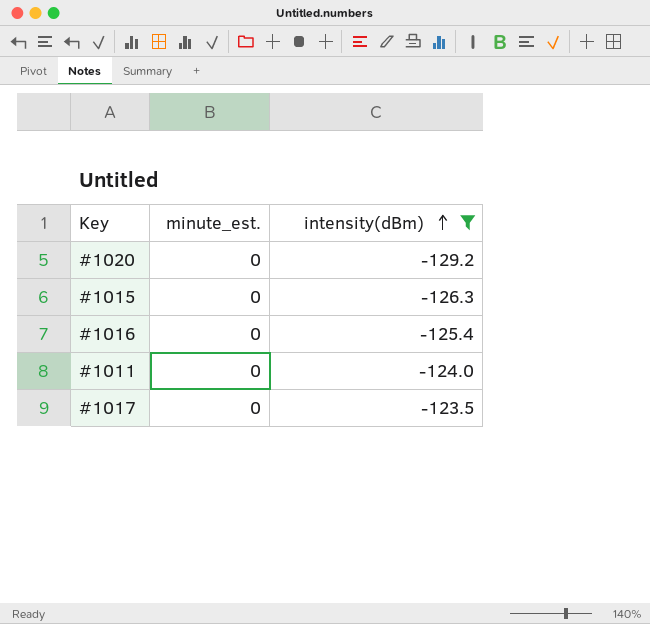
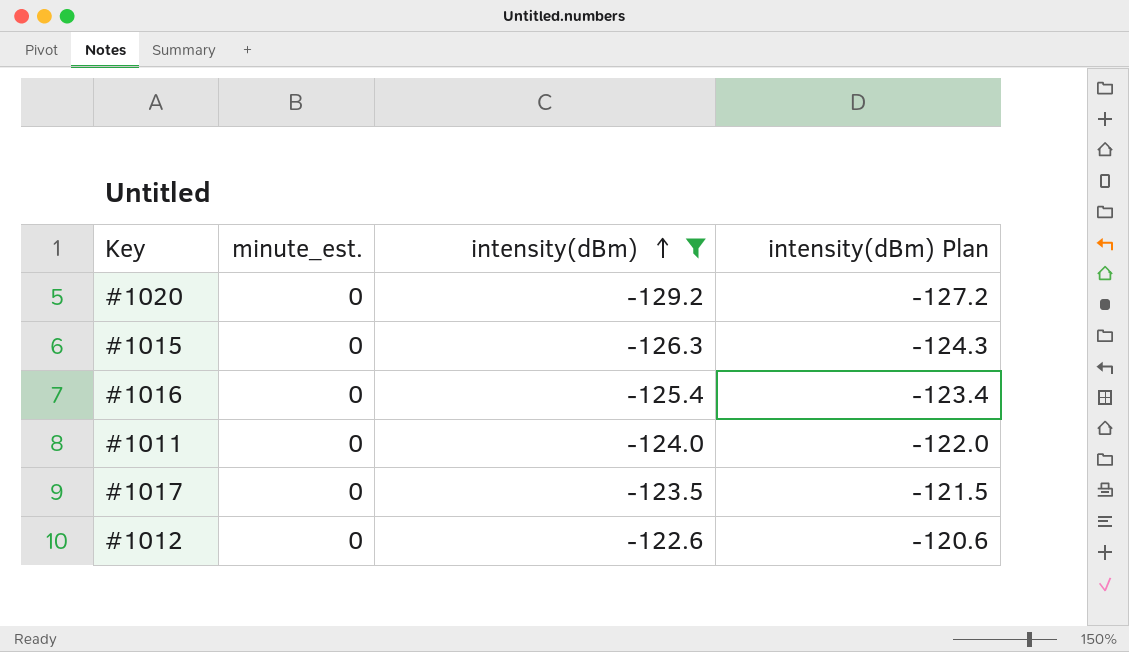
column intensity(dBm) Plan | formula: none -> [intensity(dBm)] + 2
row #1012: none -> 0 | -122.6 | -120.6

